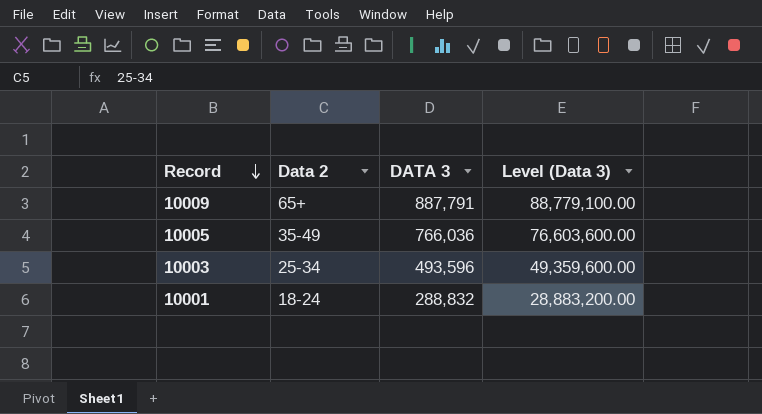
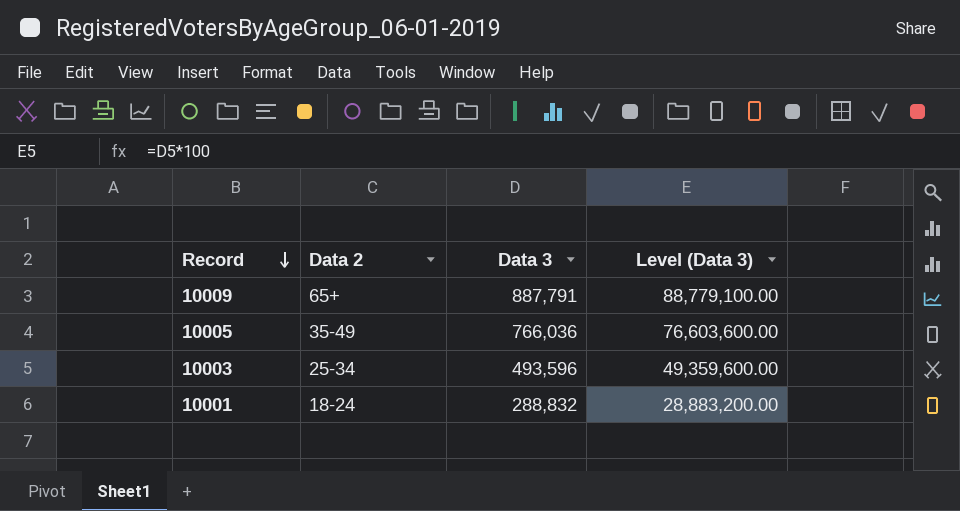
column name: DATA 3 -> Data 3

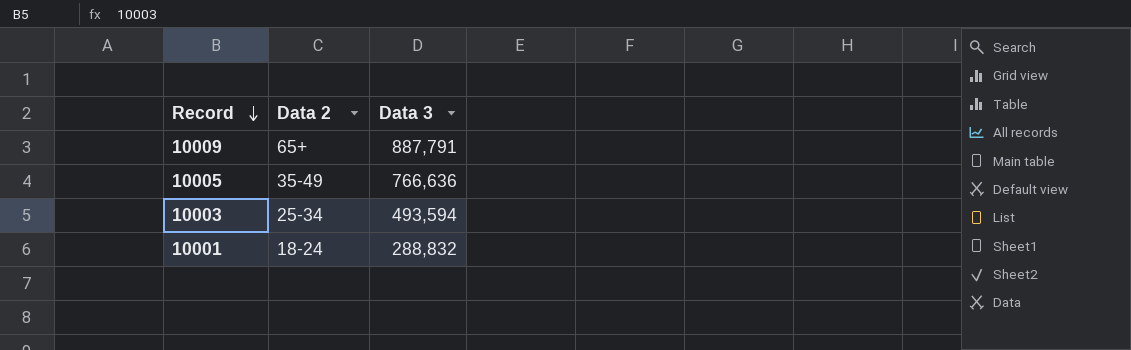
column Level (Data 3) | formula: [Data 3] * 100 -> none
10005 | Data 3: 766,036 -> 766,636
10003 | Data 3: 493,596 -> 493,594

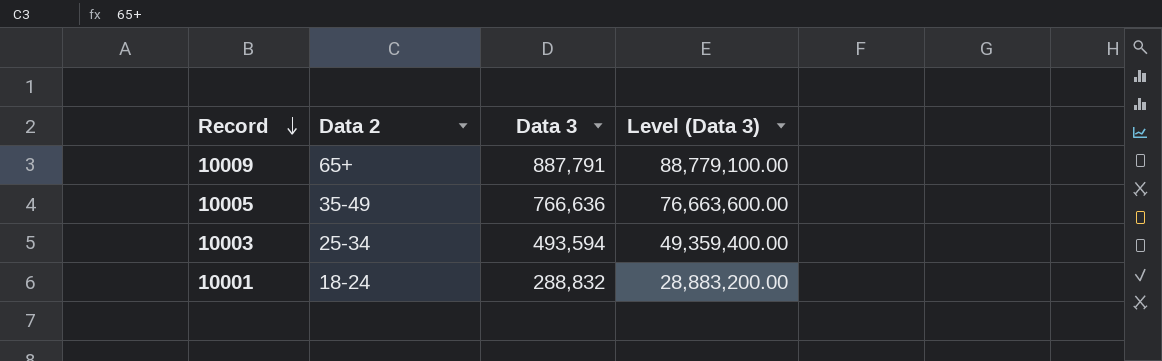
column Level (Data 3) | formula: none -> [Data 3] * 100

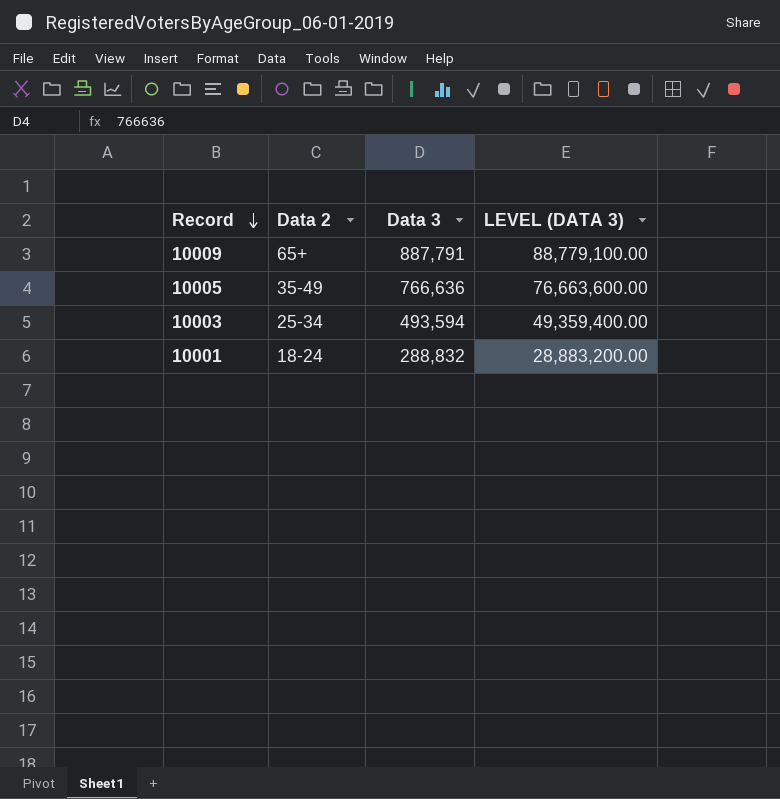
column name: Level (Data 3) -> LEVEL (DATA 3)

